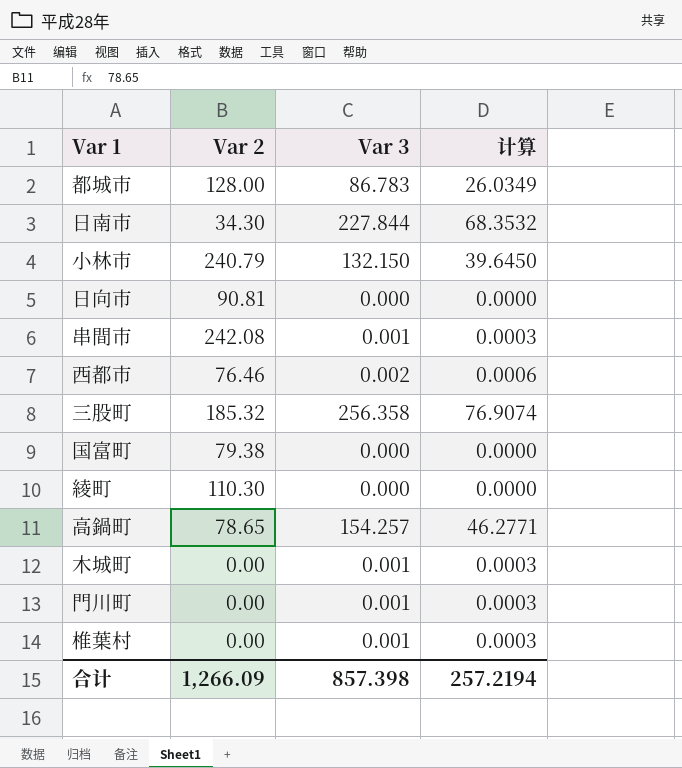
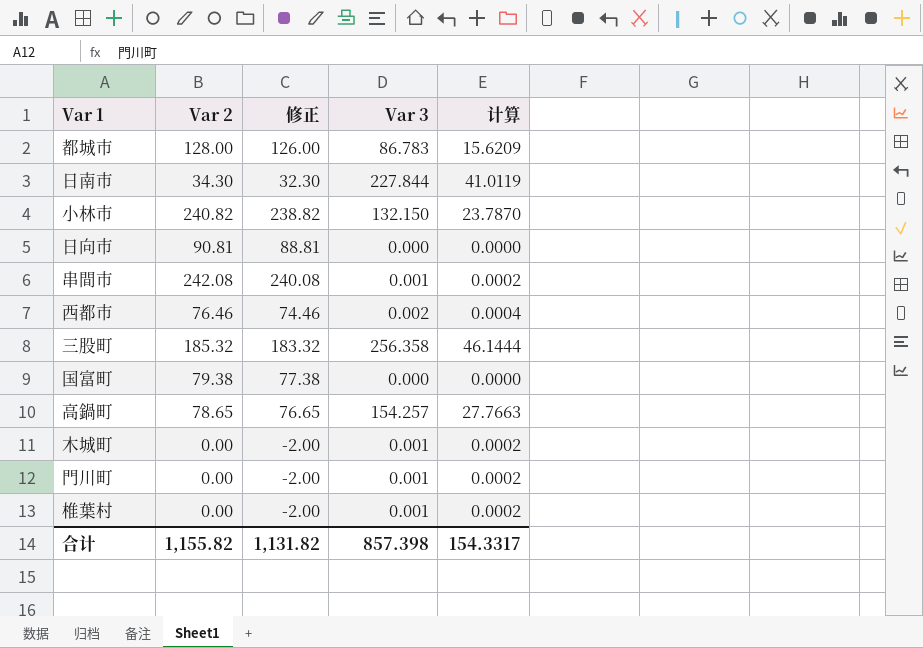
column 修正 | formula: none -> [Var 2] - 2
column 计算 | formula: [Var 3] * 0.3 -> [Var 3] * 0.18
row 綾町: 110.30 | 0.000 | 0.0000 -> none
小林市 | Var 2: 240.79 -> 240.82
合计 | Var 2: 1,266.09 -> 1,155.82
合计 | 计算: 257.2194 -> 154.3317

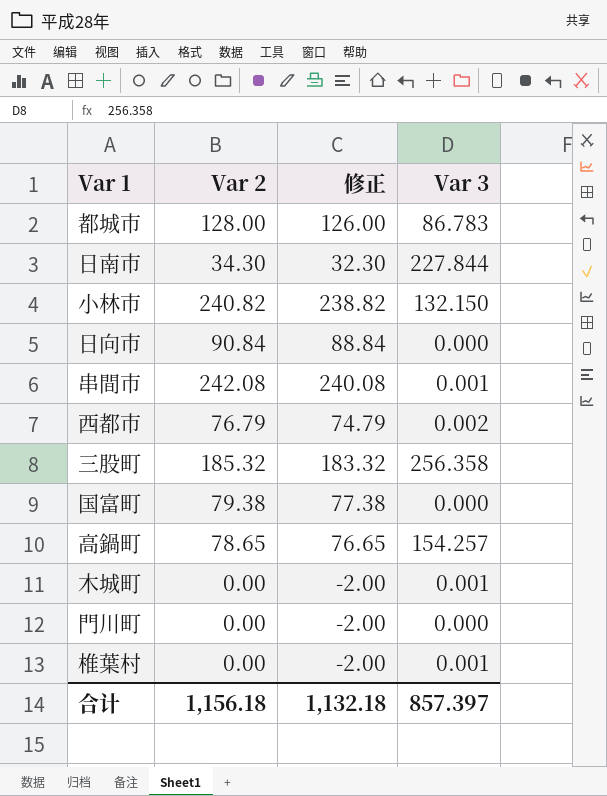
column 计算 | formula: [Var 3] * 0.18 -> none
日向市 | Var 2: 90.81 -> 90.84
日向市 | 修正: 88.81 -> 88.84
西都市 | Var 2: 76.46 -> 76.79
西都市 | 修正: 74.46 -> 74.79
門川町 | Var 3: 0.001 -> 0.000
合计 | Var 2: 1,155.82 -> 1,156.18
合计 | 修正: 1,131.82 -> 1,132.18
合计 | Var 3: 857.398 -> 857.397

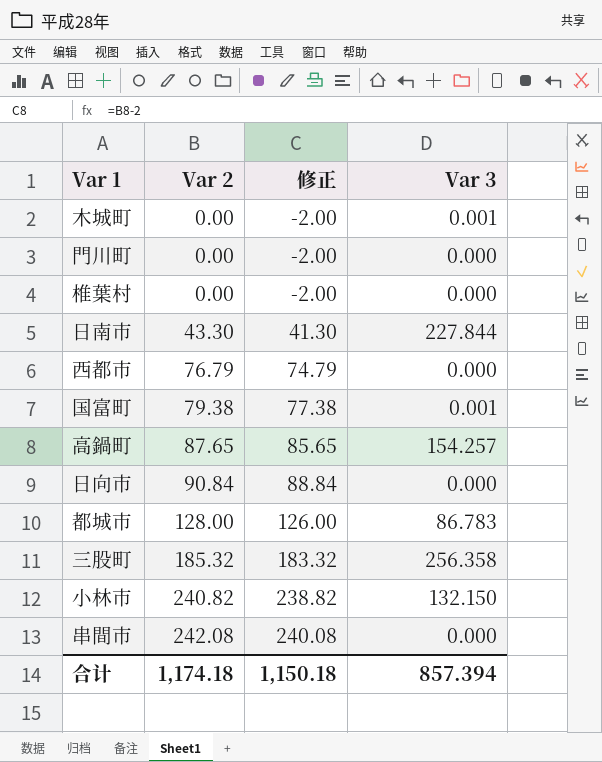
row order: none -> Var 2 ascending
椎葉村 | Var 3: 0.001 -> 0.000
日南市 | Var 2: 34.30 -> 43.30
日南市 | 修正: 32.30 -> 41.30
西都市 | Var 3: 0.002 -> 0.000
国富町 | Var 3: 0.000 -> 0.001
高鍋町 | Var 2: 78.65 -> 87.65
高鍋町 | 修正: 76.65 -> 85.65
串間市 | Var 3: 0.001 -> 0.000
合计 | Var 2: 1,156.18 -> 1,174.18
合计 | 修正: 1,132.18 -> 1,150.18
合计 | Var 3: 857.397 -> 857.394

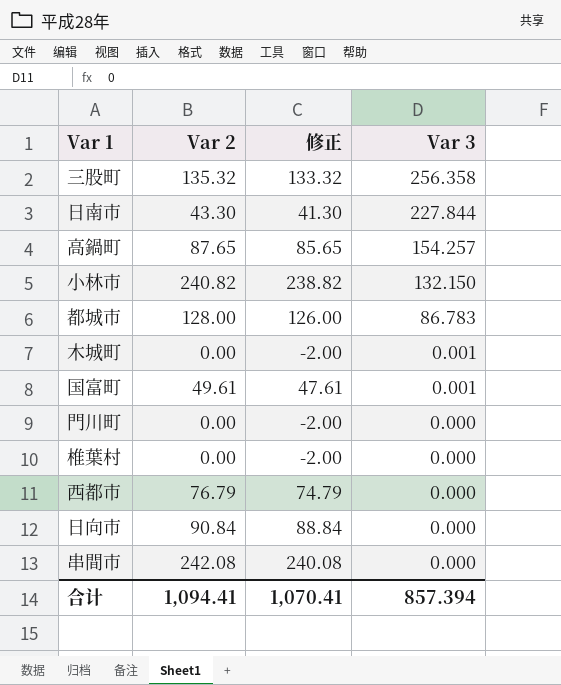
row order: Var 2 ascending -> Var 3 descending
三股町 | Var 2: 185.32 -> 135.32
三股町 | 修正: 183.32 -> 133.32
国富町 | Var 2: 79.38 -> 49.61
国富町 | 修正: 77.38 -> 47.61
合计 | Var 2: 1,174.18 -> 1,094.41
合计 | 修正: 1,150.18 -> 1,070.41

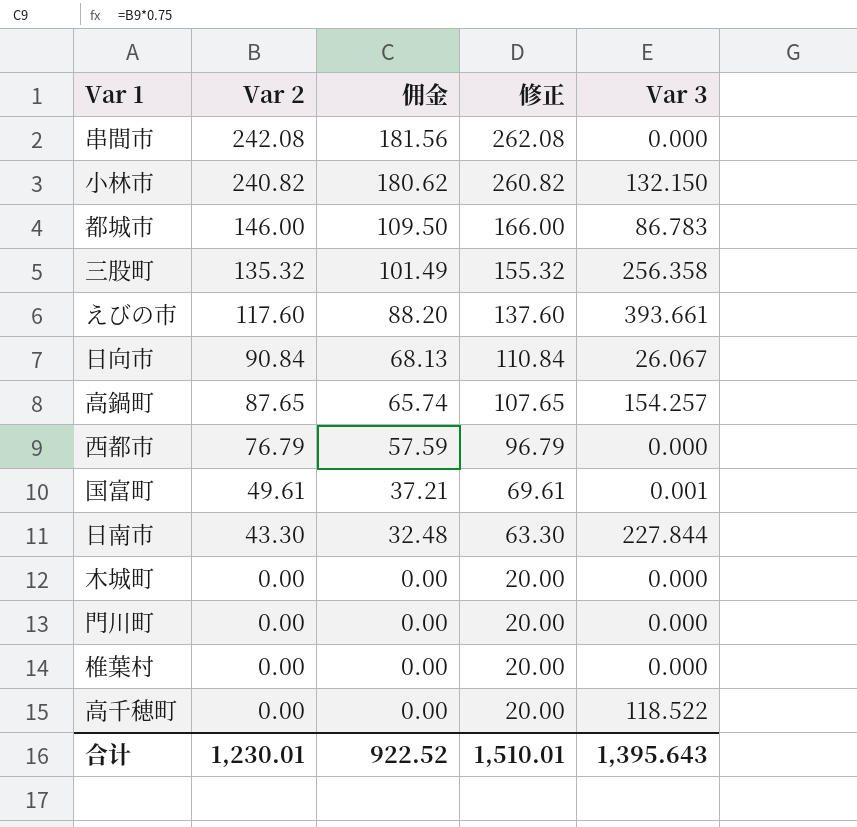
row order: Var 3 descending -> Var 2 descending
column 佣金 | formula: none -> [Var 2] * 0.75
column 修正 | formula: [Var 2] - 2 -> [Var 2] + 20
都城市 | Var 2: 128.00 -> 146.00
row えびの市: none -> 117.60 | 88.20 | 137.60 | 393.661
日向市 | Var 3: 0.000 -> 26.067
木城町 | Var 3: 0.001 -> 0.000
row 高千穂町: none -> 0.00 | 0.00 | 20.00 | 118.522
合计 | Var 2: 1,094.41 -> 1,230.01
合计 | 修正: 1,070.41 -> 1,510.01
合计 | Var 3: 857.394 -> 1,395.643

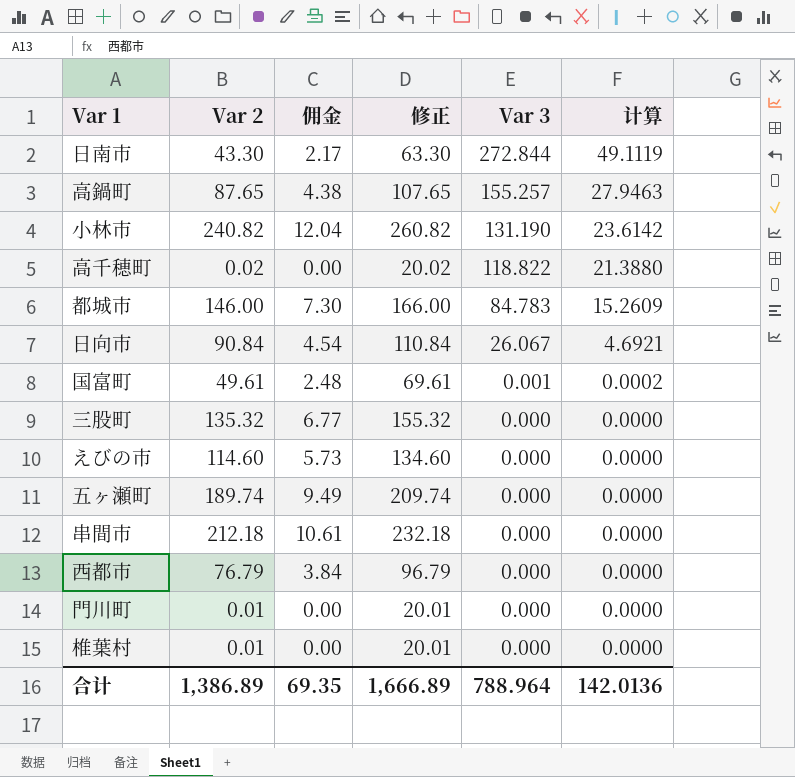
row order: Var 2 descending -> Var 3 descending
column 佣金 | formula: [Var 2] * 0.75 -> [Var 2] * 0.05
column 计算 | formula: none -> [Var 3] * 0.18
row 木城町: 0.00 | 0.00 | 20.00 | 0.000 -> none
日南市 | Var 3: 227.844 -> 272.844
高鍋町 | Var 3: 154.257 -> 155.257
小林市 | Var 3: 132.150 -> 131.190
高千穂町 | Var 2: 0.00 -> 0.02
高千穂町 | 修正: 20.00 -> 20.02
高千穂町 | Var 3: 118.522 -> 118.822
都城市 | Var 3: 86.783 -> 84.783
三股町 | Var 3: 256.358 -> 0.000
えびの市 | Var 2: 117.60 -> 114.60
えびの市 | 修正: 137.60 -> 134.60
えびの市 | Var 3: 393.661 -> 0.000
row 五ヶ瀬町: none -> 189.74 | 9.49 | 209.74 | 0.000 | 0.0000
串間市 | Var 2: 242.08 -> 212.18
串間市 | 修正: 262.08 -> 232.18
門川町 | Var 2: 0.00 -> 0.01
門川町 | 修正: 20.00 -> 20.01
椎葉村 | Var 2: 0.00 -> 0.01
椎葉村 | 修正: 20.00 -> 20.01
合计 | Var 2: 1,230.01 -> 1,386.89
合计 | 佣金: 922.52 -> 69.35
合计 | 修正: 1,510.01 -> 1,666.89
合计 | Var 3: 1,395.643 -> 788.964

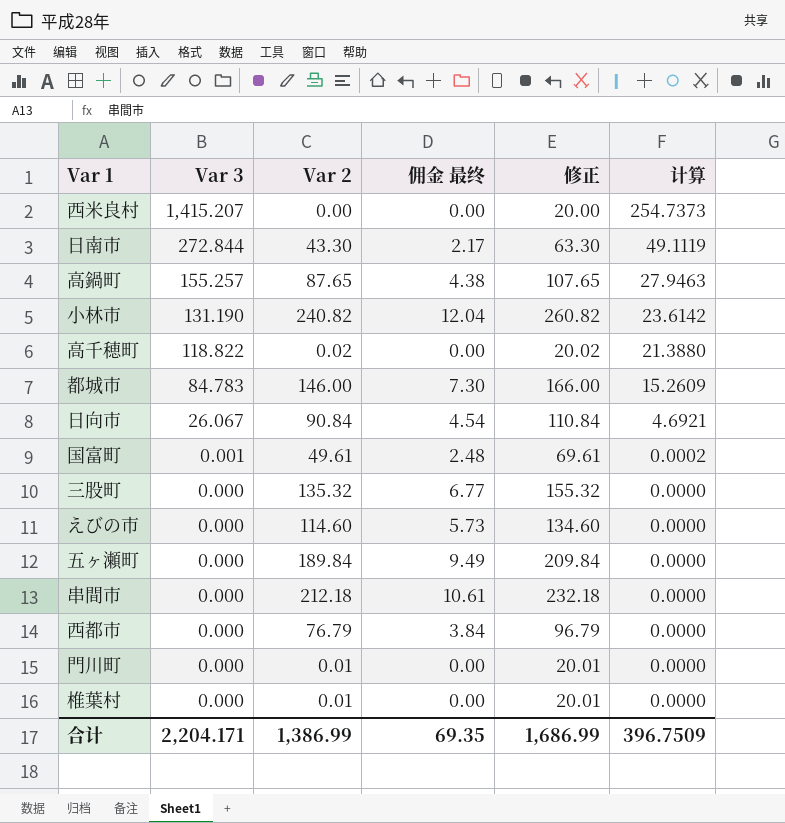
column Var 3 | position: 5 -> 2
column name: 佣金 -> 佣金 最终
row 西米良村: none -> 1,415.207 | 0.00 | 0.00 | 20.00 | 254.7373
五ヶ瀬町 | Var 2: 189.74 -> 189.84
五ヶ瀬町 | 修正: 209.74 -> 209.84
合计 | Var 3: 788.964 -> 2,204.171
合计 | Var 2: 1,386.89 -> 1,386.99
合计 | 修正: 1,666.89 -> 1,686.99
合计 | 计算: 142.0136 -> 396.7509

